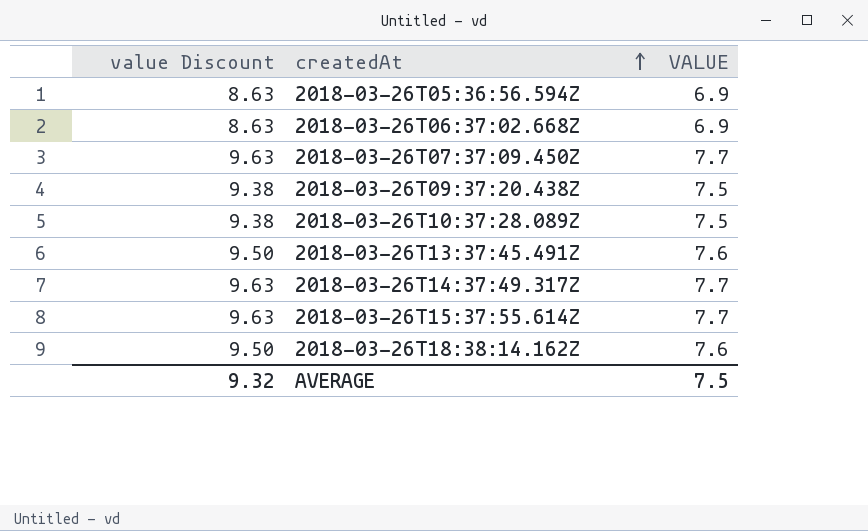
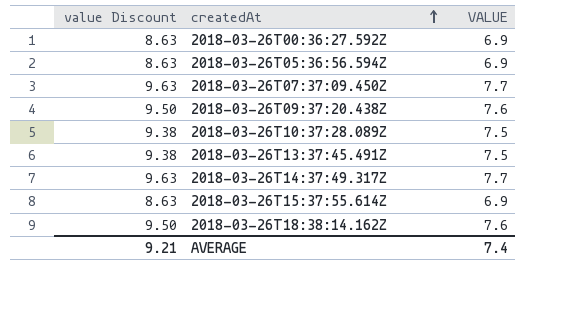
row 2018-03-26T06:37:02.668Z: 8.63 | 6.9 -> none
row 2018-03-26T00:36:27.592Z: none -> 8.63 | 6.9
2018-03-26T09:37:20.438Z | value Discount: 9.38 -> 9.50
2018-03-26T09:37:20.438Z | VALUE: 7.5 -> 7.6
2018-03-26T13:37:45.491Z | value Discount: 9.50 -> 9.38
2018-03-26T13:37:45.491Z | VALUE: 7.6 -> 7.5
2018-03-26T15:37:55.614Z | value Discount: 9.63 -> 8.63
2018-03-26T15:37:55.614Z | VALUE: 7.7 -> 6.9
AVERAGE | value Discount: 9.32 -> 9.21
AVERAGE | VALUE: 7.5 -> 7.4

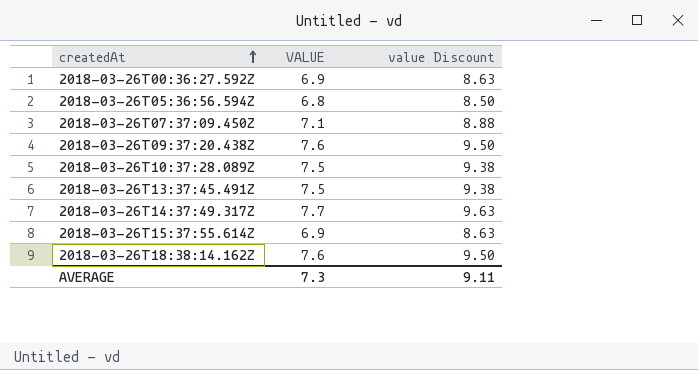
column value Discount | position: 1 -> 3
2018-03-26T05:36:56.594Z | VALUE: 6.9 -> 6.8
2018-03-26T05:36:56.594Z | value Discount: 8.63 -> 8.50
2018-03-26T07:37:09.450Z | VALUE: 7.7 -> 7.1
2018-03-26T07:37:09.450Z | value Discount: 9.63 -> 8.88
AVERAGE | VALUE: 7.4 -> 7.3
AVERAGE | value Discount: 9.21 -> 9.11

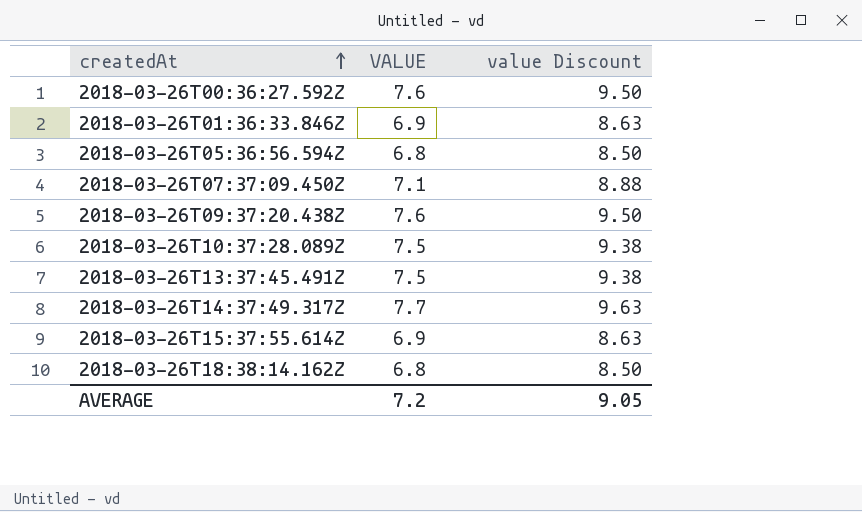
2018-03-26T00:36:27.592Z | VALUE: 6.9 -> 7.6
2018-03-26T00:36:27.592Z | value Discount: 8.63 -> 9.50
row 2018-03-26T01:36:33.846Z: none -> 6.9 | 8.63
2018-03-26T18:38:14.162Z | VALUE: 7.6 -> 6.8
2018-03-26T18:38:14.162Z | value Discount: 9.50 -> 8.50
AVERAGE | VALUE: 7.3 -> 7.2
AVERAGE | value Discount: 9.11 -> 9.05

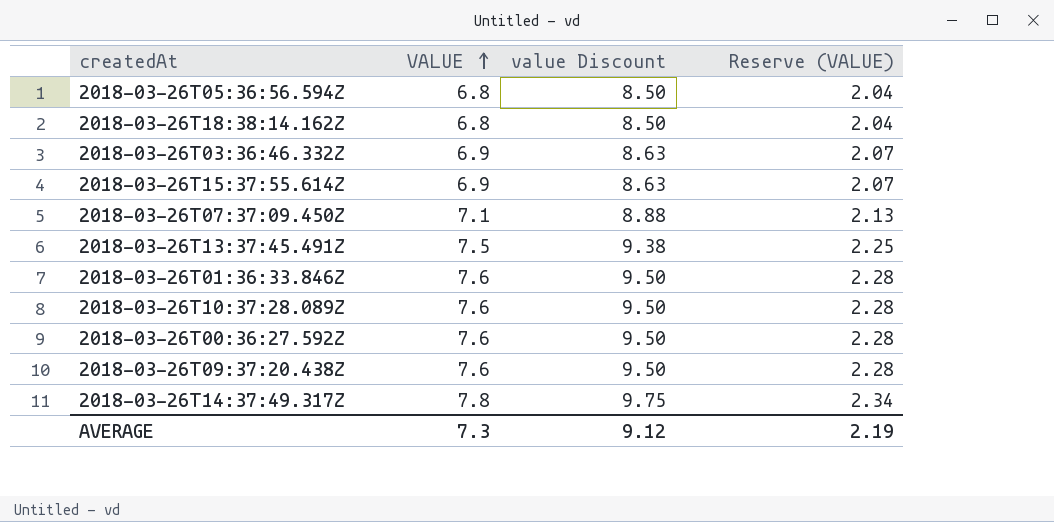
row order: createdAt ascending -> VALUE ascending
column Reserve (VALUE) | formula: none -> [VALUE] * 0.3
row 2018-03-26T03:36:46.332Z: none -> 6.9 | 8.63 | 2.07
2018-03-26T01:36:33.846Z | VALUE: 6.9 -> 7.6
2018-03-26T01:36:33.846Z | value Discount: 8.63 -> 9.50
2018-03-26T10:37:28.089Z | VALUE: 7.5 -> 7.6
2018-03-26T10:37:28.089Z | value Discount: 9.38 -> 9.50
2018-03-26T14:37:49.317Z | VALUE: 7.7 -> 7.8
2018-03-26T14:37:49.317Z | value Discount: 9.63 -> 9.75
AVERAGE | VALUE: 7.2 -> 7.3
AVERAGE | value Discount: 9.05 -> 9.12

